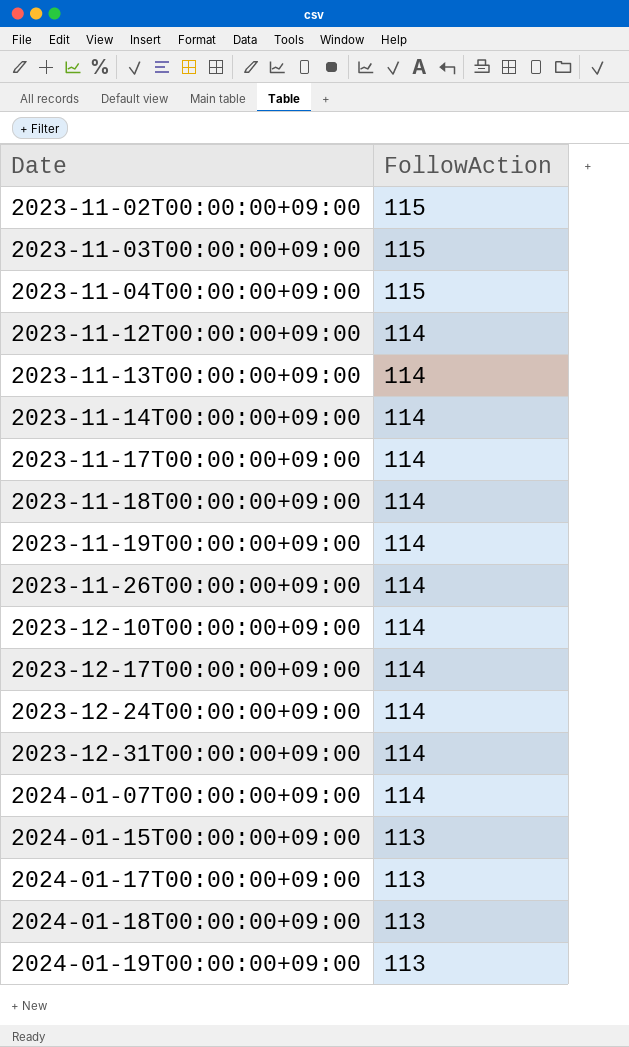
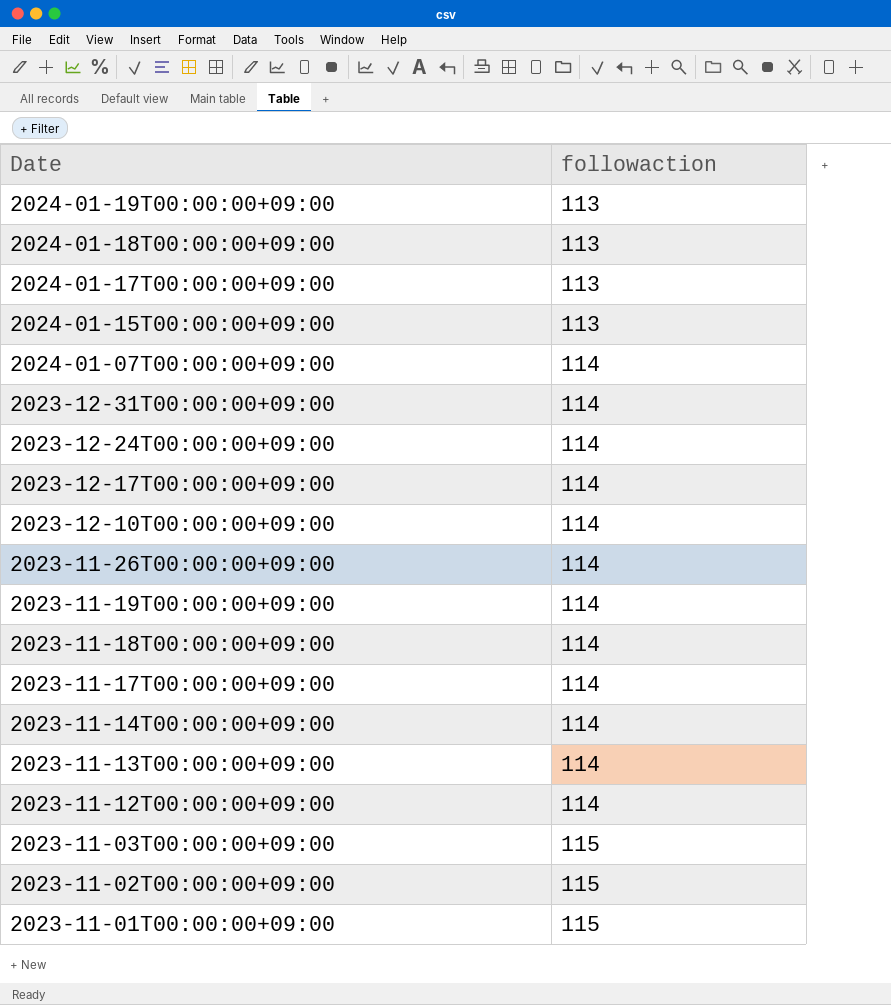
row order: Date ascending -> Date descending
column name: FollowAction -> followaction
row 2023-11-04T00:00:00+09:00: 115 -> none
row 2023-11-01T00:00:00+09:00: none -> 115

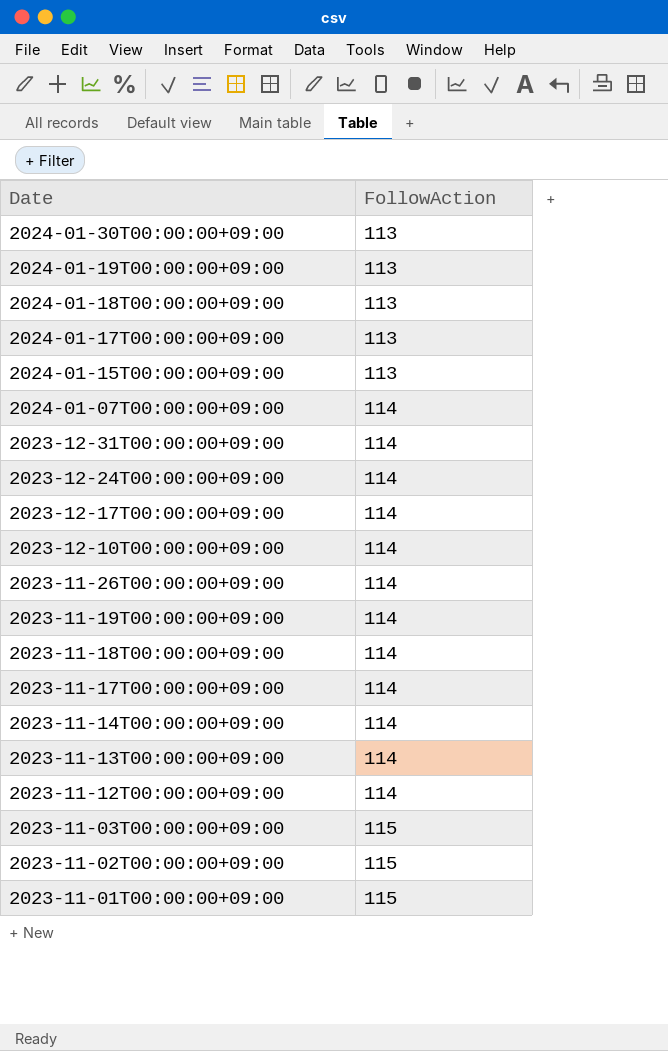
column name: followaction -> FollowAction
row 2024-01-30T00:00:00+09:00: none -> 113

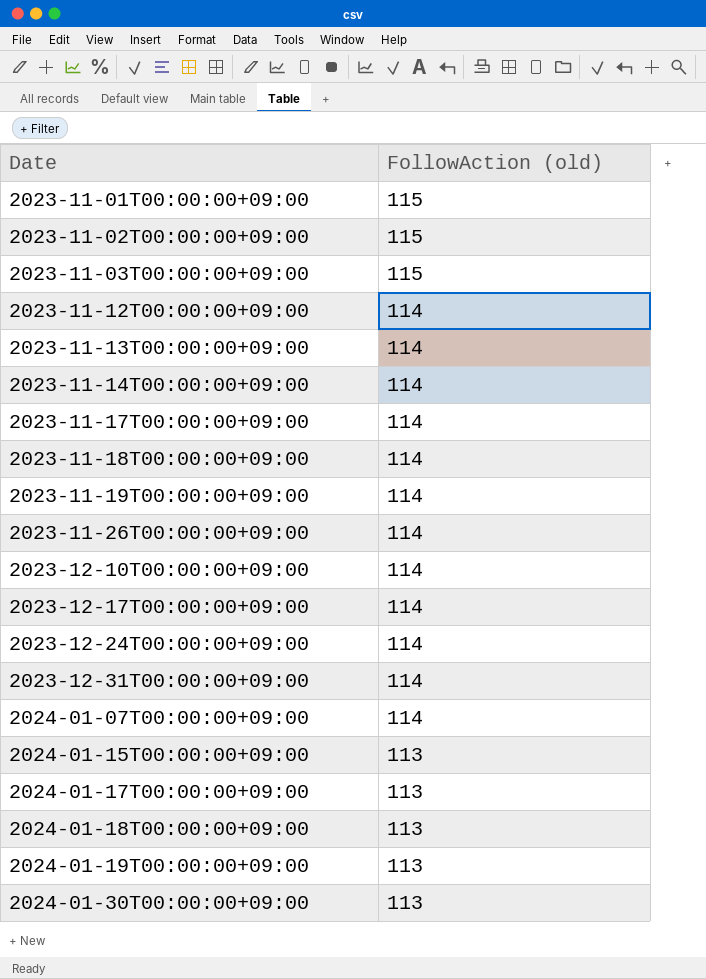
row order: Date descending -> Date ascending
column name: FollowAction -> FollowAction (old)

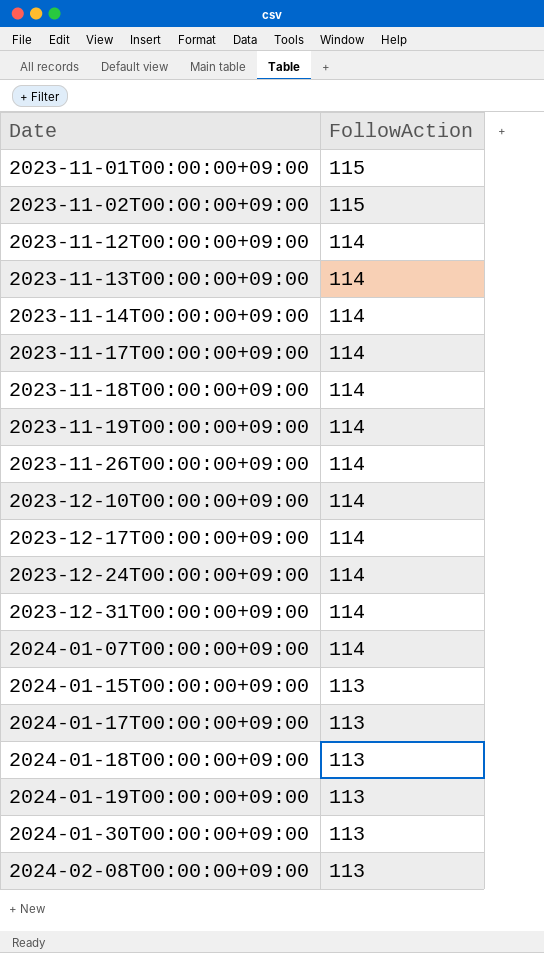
column name: FollowAction (old) -> FollowAction
row 2023-11-03T00:00:00+09:00: 115 -> none
row 2024-02-08T00:00:00+09:00: none -> 113

